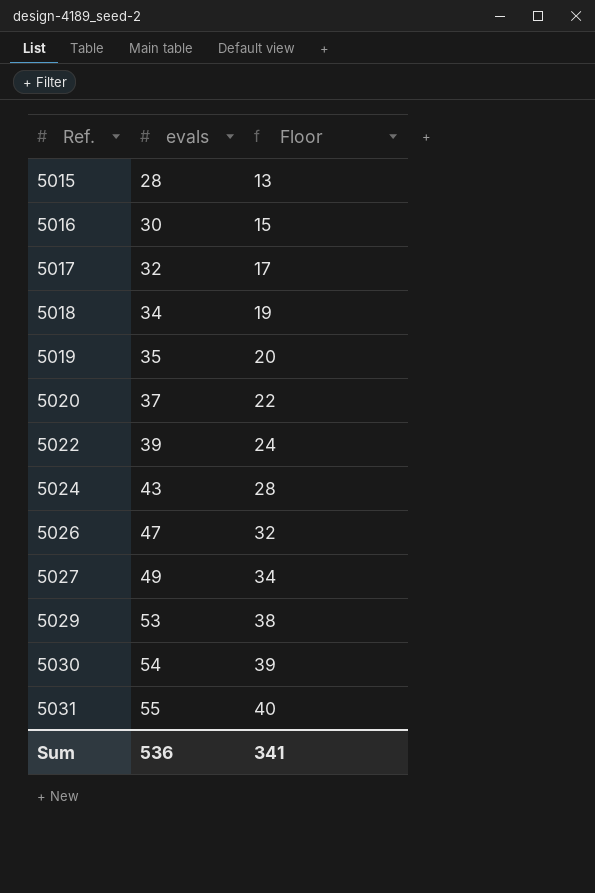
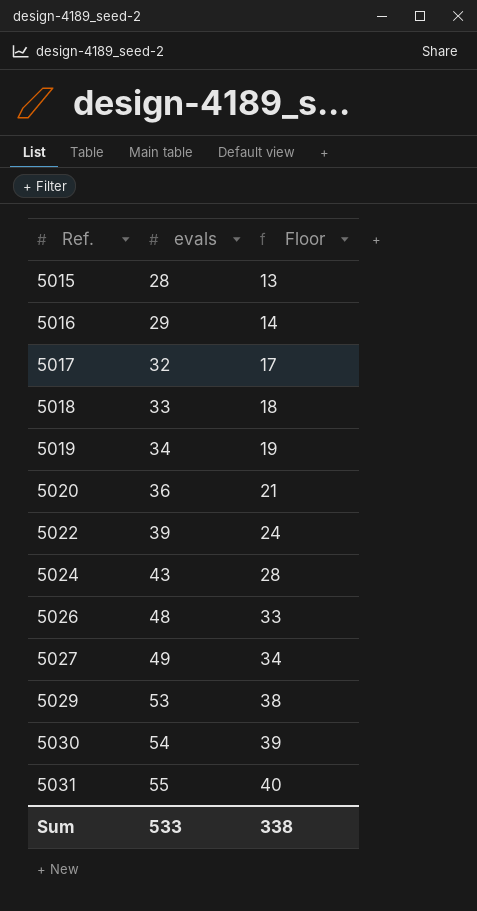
5016 | evals: 30 -> 29
5016 | Floor: 15 -> 14
5018 | evals: 34 -> 33
5018 | Floor: 19 -> 18
5019 | evals: 35 -> 34
5019 | Floor: 20 -> 19
5020 | evals: 37 -> 36
5020 | Floor: 22 -> 21
5026 | evals: 47 -> 48
5026 | Floor: 32 -> 33
Sum | evals: 536 -> 533
Sum | Floor: 341 -> 338

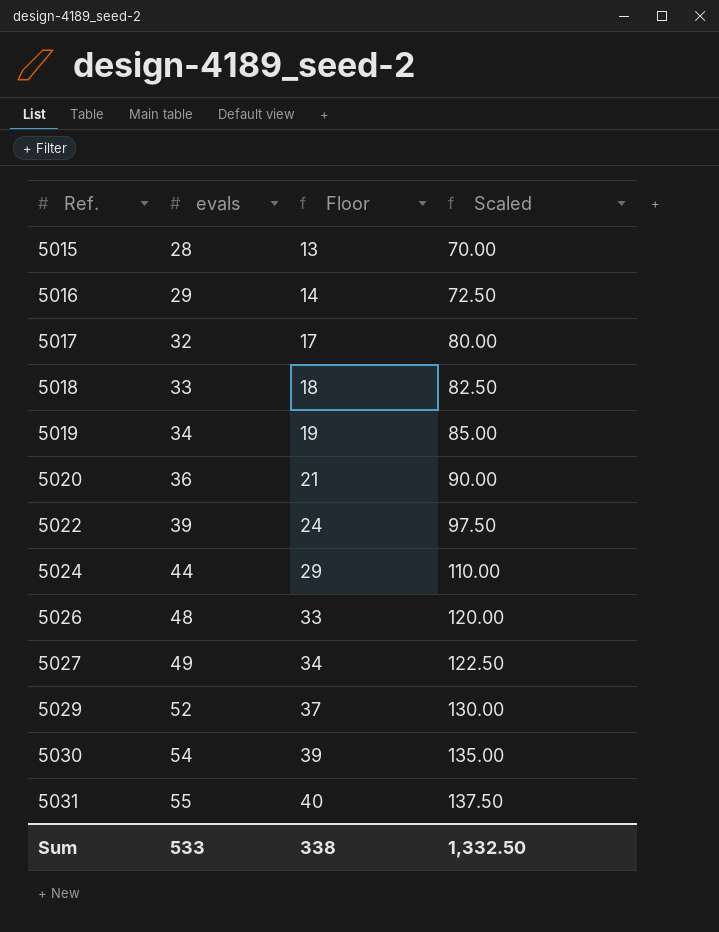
column Scaled | formula: none -> [evals] * 2.5
5024 | evals: 43 -> 44
5024 | Floor: 28 -> 29
5029 | evals: 53 -> 52
5029 | Floor: 38 -> 37

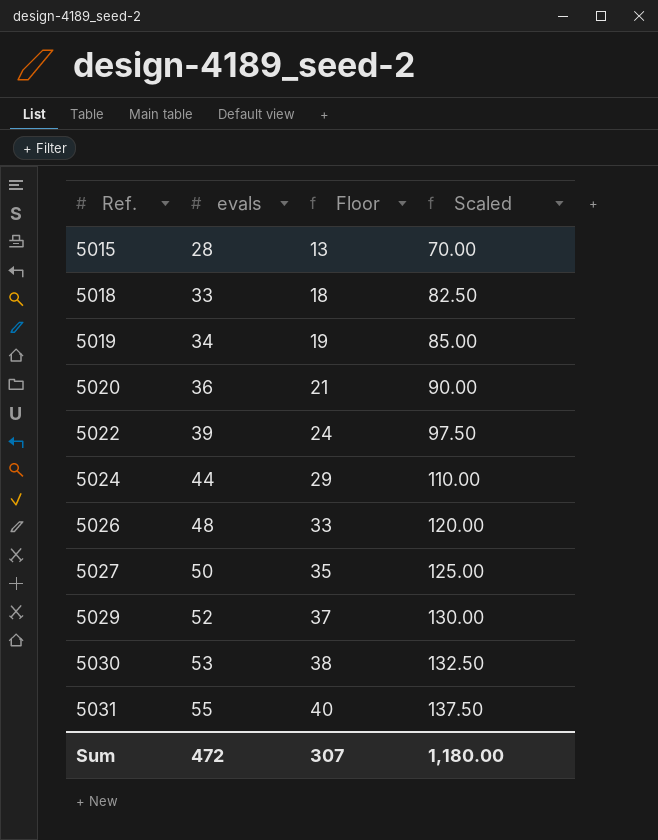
row 5016: 29 | 14 | 72.50 -> none
row 5017: 32 | 17 | 80.00 -> none
5027 | evals: 49 -> 50
5027 | Floor: 34 -> 35
5027 | Scaled: 122.50 -> 125.00
5030 | evals: 54 -> 53
5030 | Floor: 39 -> 38
5030 | Scaled: 135.00 -> 132.50
Sum | evals: 533 -> 472
Sum | Floor: 338 -> 307
Sum | Scaled: 1,332.50 -> 1,180.00

